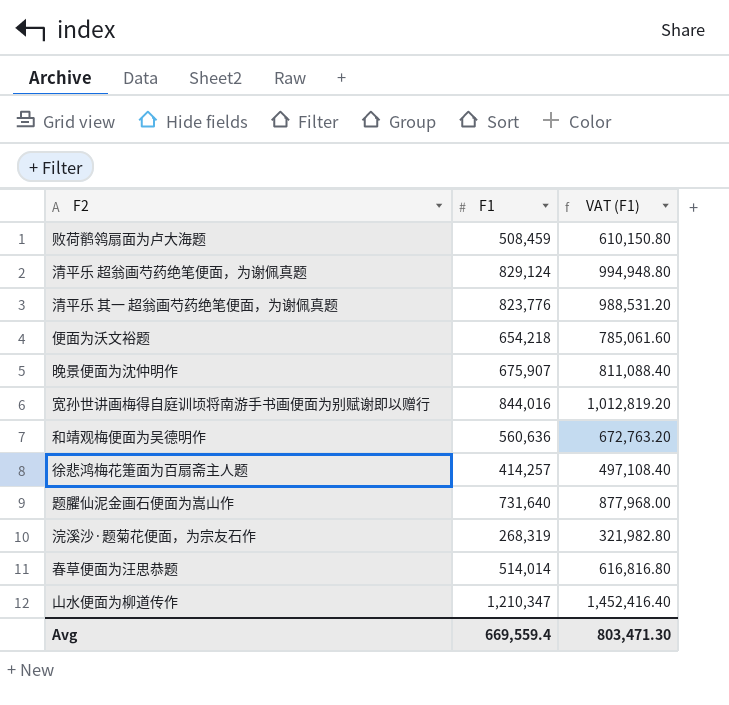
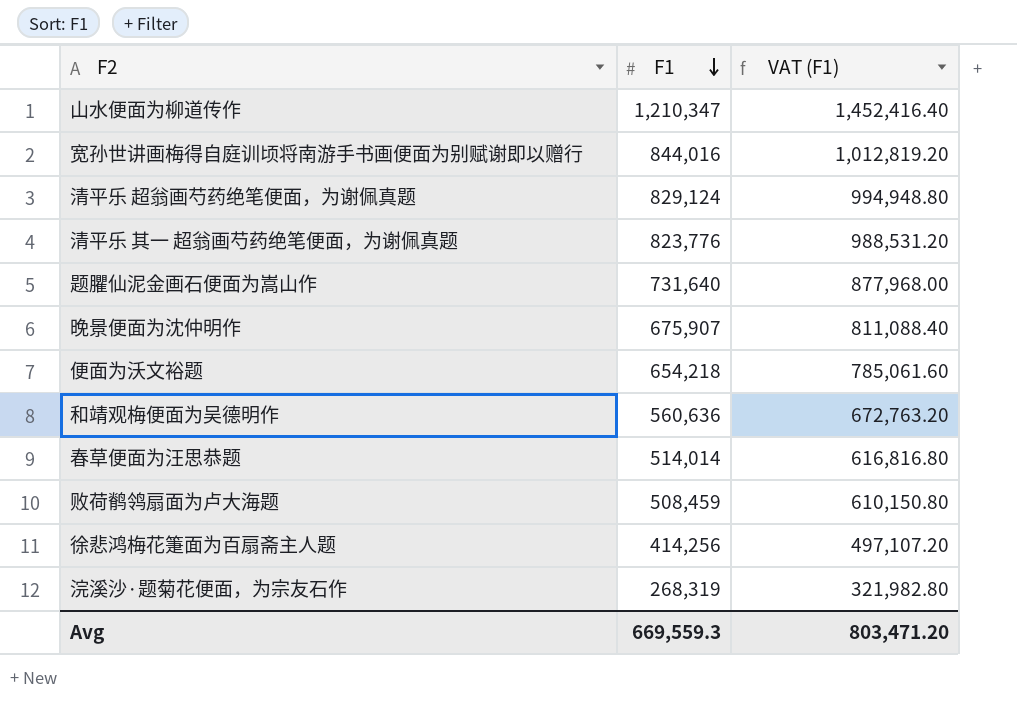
row order: none -> F1 descending
徐悲鸿梅花箑面为百扇斋主人题 | F1: 414,257 -> 414,256
徐悲鸿梅花箑面为百扇斋主人题 | VAT (F1): 497,108.40 -> 497,107.20
Avg | F1: 669,559.4 -> 669,559.3
Avg | VAT (F1): 803,471.30 -> 803,471.20

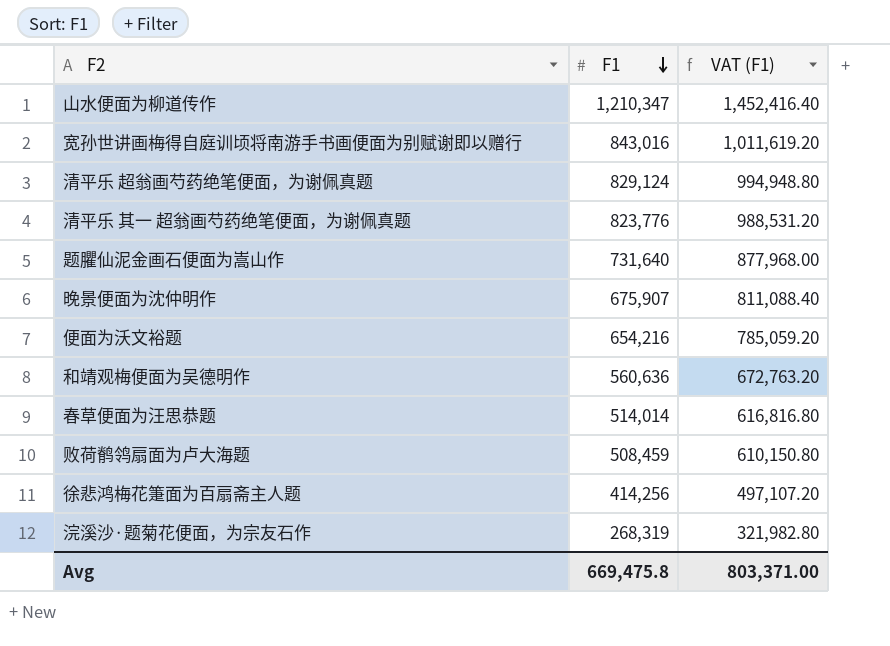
宽孙世讲画梅得自庭训顷将南游手书画便面为别赋谢即以赠行 | F1: 844,016 -> 843,016
宽孙世讲画梅得自庭训顷将南游手书画便面为别赋谢即以赠行 | VAT (F1): 1,012,819.20 -> 1,011,619.20
便面为沃文裕题 | F1: 654,218 -> 654,216
便面为沃文裕题 | VAT (F1): 785,061.60 -> 785,059.20
Avg | F1: 669,559.3 -> 669,475.8
Avg | VAT (F1): 803,471.20 -> 803,371.00

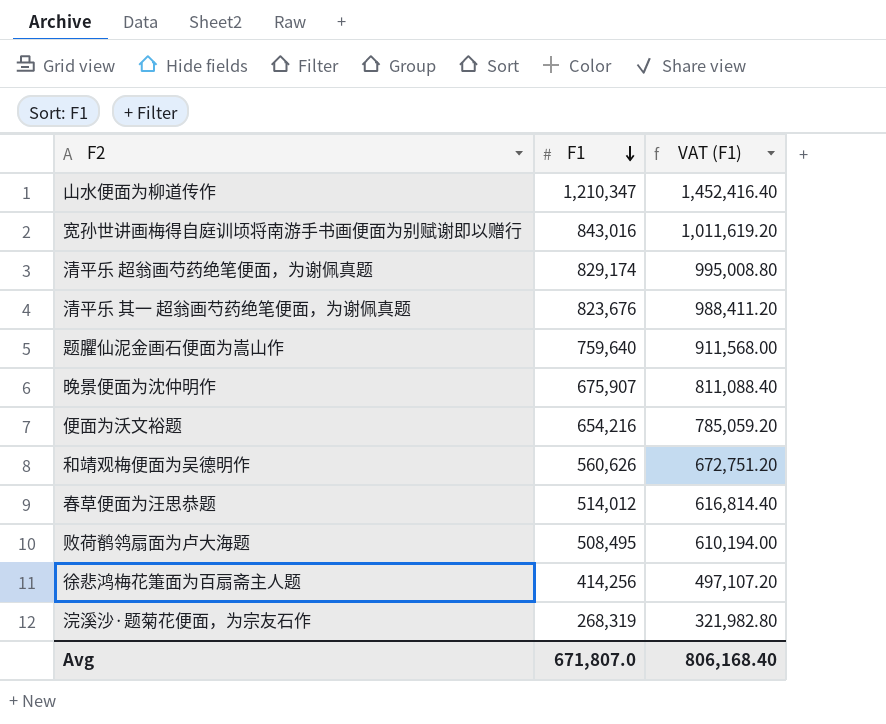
清平乐 超翁画芍药绝笔便面，为谢佩真题 | F1: 829,124 -> 829,174
清平乐 超翁画芍药绝笔便面，为谢佩真题 | VAT (F1): 994,948.80 -> 995,008.80
清平乐 其一 超翁画芍药绝笔便面，为谢佩真题 | F1: 823,776 -> 823,676
清平乐 其一 超翁画芍药绝笔便面，为谢佩真题 | VAT (F1): 988,531.20 -> 988,411.20
题臞仙泥金画石便面为嵩山作 | F1: 731,640 -> 759,640
题臞仙泥金画石便面为嵩山作 | VAT (F1): 877,968.00 -> 911,568.00
和靖观梅便面为吴德明作 | F1: 560,636 -> 560,626
和靖观梅便面为吴德明作 | VAT (F1): 672,763.20 -> 672,751.20
春草便面为汪思恭题 | F1: 514,014 -> 514,012
春草便面为汪思恭题 | VAT (F1): 616,816.80 -> 616,814.40
败荷鹡鸰扇面为卢大海题 | F1: 508,459 -> 508,495
败荷鹡鸰扇面为卢大海题 | VAT (F1): 610,150.80 -> 610,194.00
Avg | F1: 669,475.8 -> 671,807.0
Avg | VAT (F1): 803,371.00 -> 806,168.40

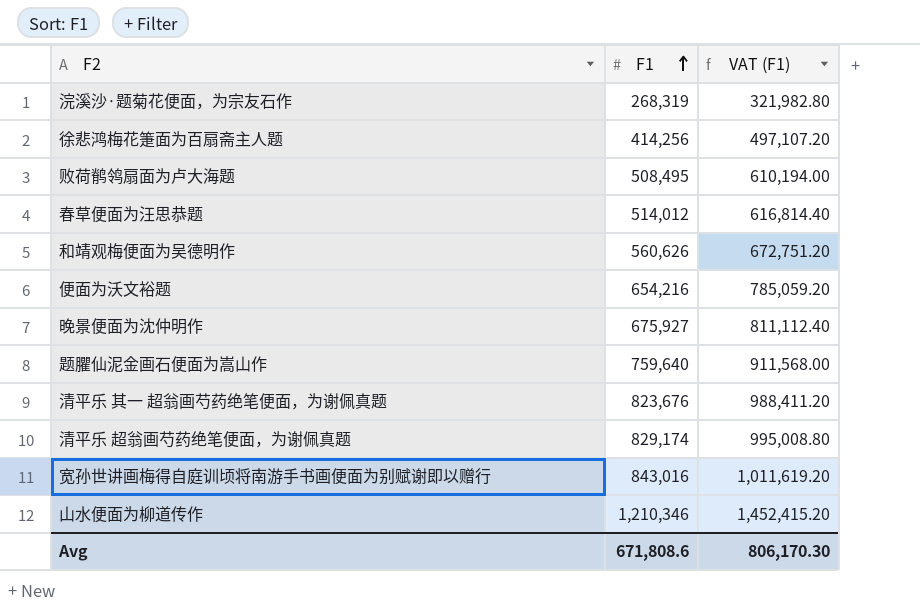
row order: F1 descending -> F1 ascending
晚景便面为沈仲明作 | F1: 675,907 -> 675,927
晚景便面为沈仲明作 | VAT (F1): 811,088.40 -> 811,112.40
山水便面为柳道传作 | F1: 1,210,347 -> 1,210,346
山水便面为柳道传作 | VAT (F1): 1,452,416.40 -> 1,452,415.20
Avg | F1: 671,807.0 -> 671,808.6
Avg | VAT (F1): 806,168.40 -> 806,170.30

